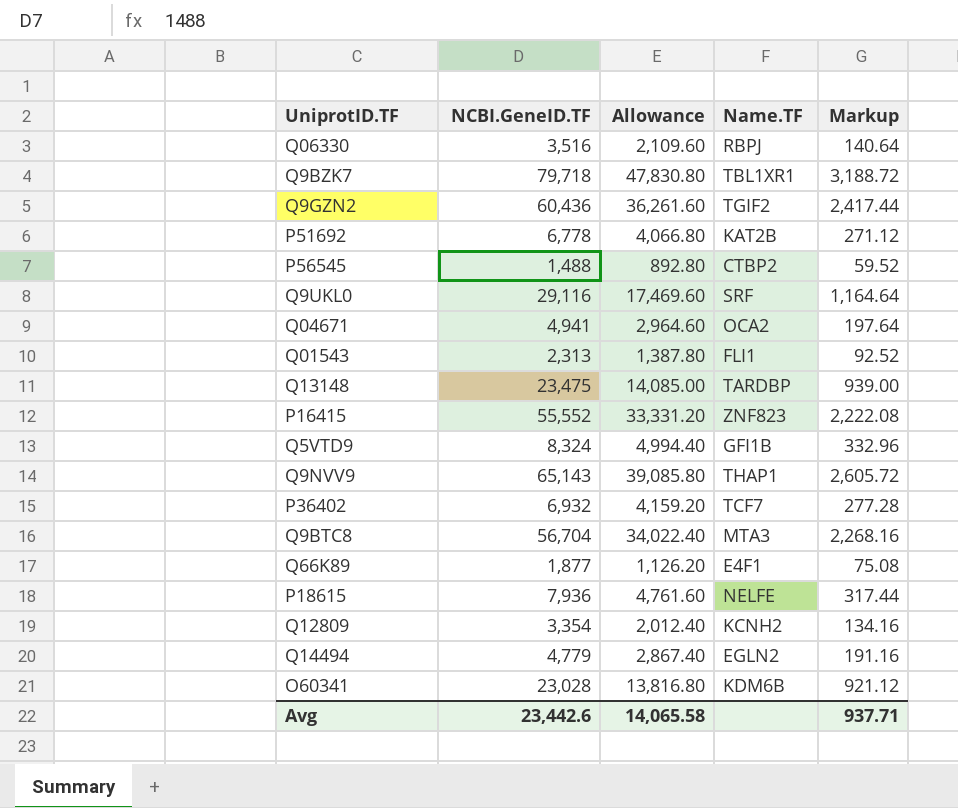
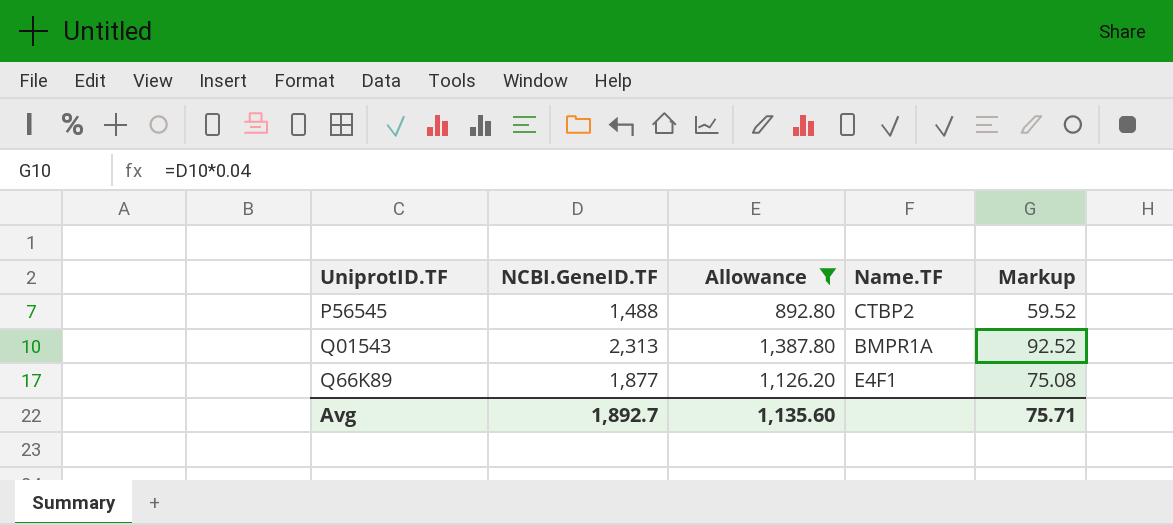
filter: none -> Allowance <= 1,387.80
Q01543 | Name.TF: FLI1 -> BMPR1A
Avg | NCBI.GeneID.TF: 23,442.6 -> 1,892.7
Avg | Allowance: 14,065.58 -> 1,135.60
Avg | Markup: 937.71 -> 75.71

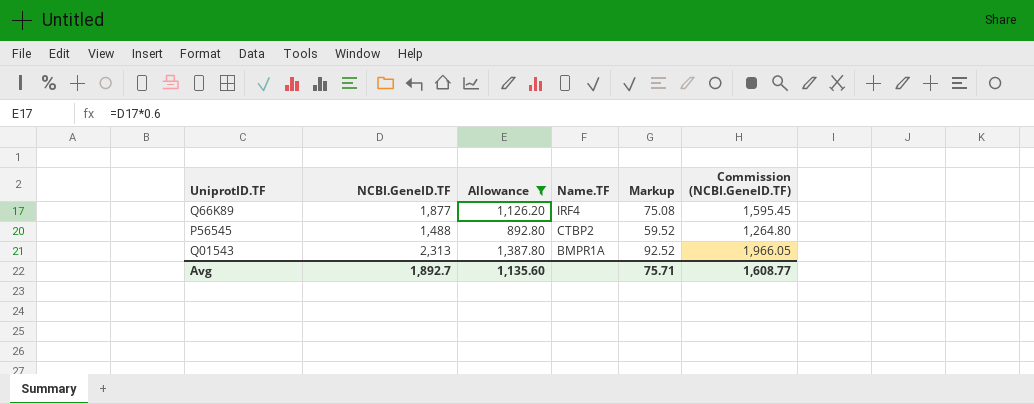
row order: none -> Name.TF descending
column Commission (NCBI.GeneID.TF) | formula: none -> [NCBI.GeneID.TF] * 0.85
Q66K89 | Name.TF: E4F1 -> IRF4

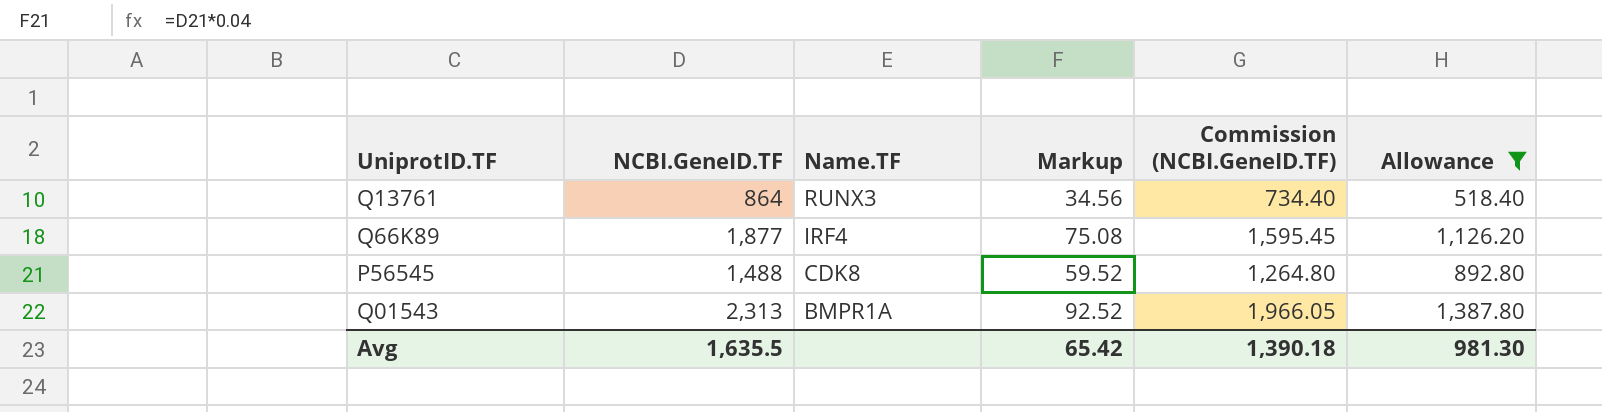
column Allowance | position: 3 -> 6
row Q13761: none -> 864 | RUNX3 | 34.56 | 734.40 | 518.40
P56545 | Name.TF: CTBP2 -> CDK8
Avg | NCBI.GeneID.TF: 1,892.7 -> 1,635.5
Avg | Markup: 75.71 -> 65.42
Avg | Commission (NCBI.GeneID.TF): 1,608.77 -> 1,390.18
Avg | Allowance: 1,135.60 -> 981.30

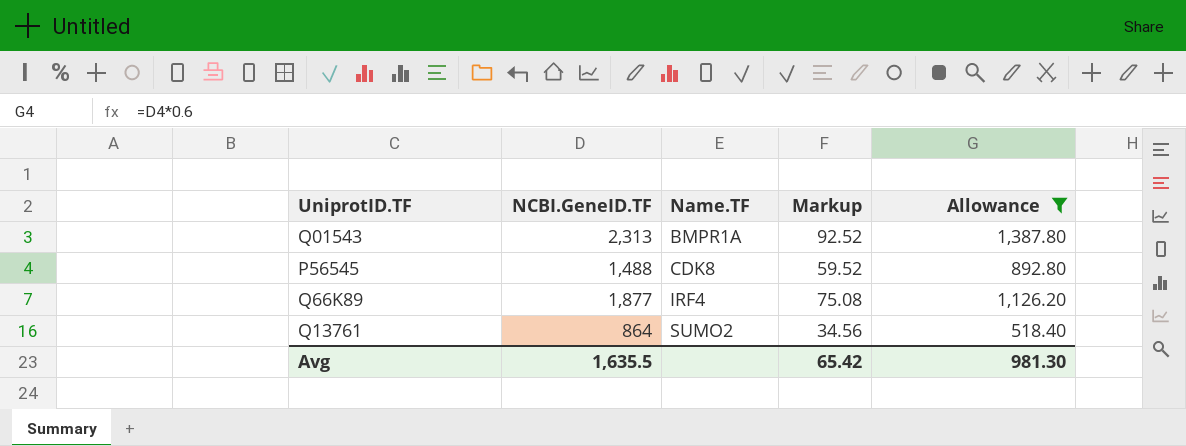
row order: Name.TF descending -> Name.TF ascending
column Commission (NCBI.GeneID.TF) | formula: [NCBI.GeneID.TF] * 0.85 -> none
Q13761 | Name.TF: RUNX3 -> SUMO2

